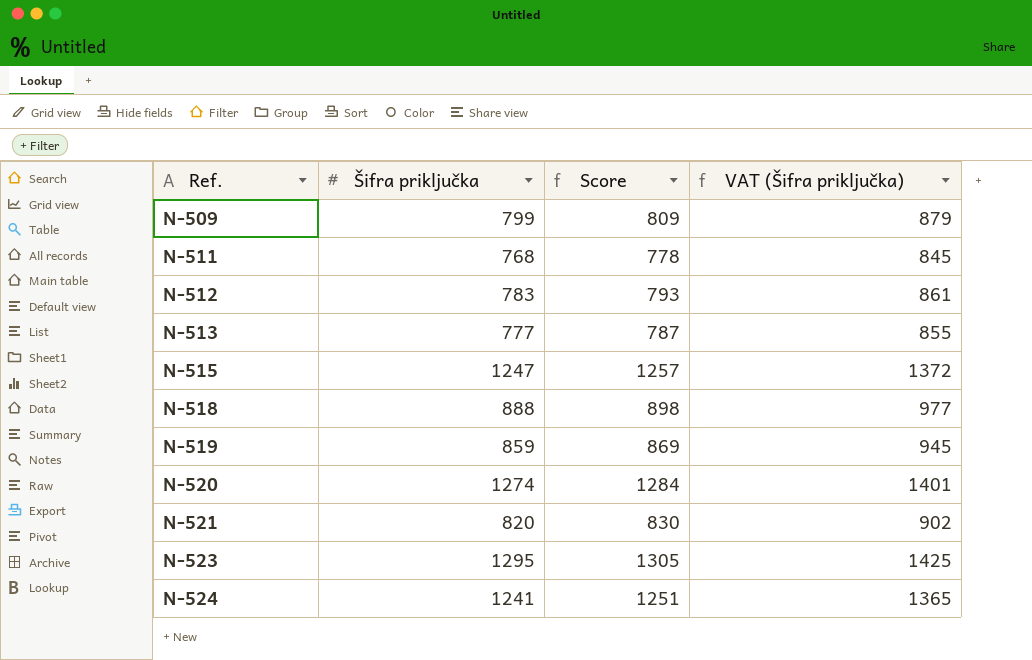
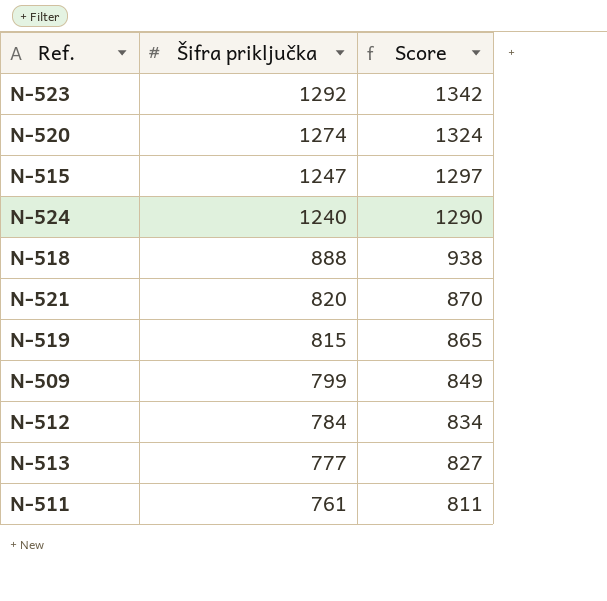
row order: Ref. ascending -> Šifra priključka descending
column VAT (Šifra priključka) | formula: [Šifra priključka] * 1.1 -> none
column Score | formula: [Šifra priključka] + 10 -> [Šifra priključka] + 50
N-523 | Šifra priključka: 1295 -> 1292
N-524 | Šifra priključka: 1241 -> 1240
N-519 | Šifra priključka: 859 -> 815
N-512 | Šifra priključka: 783 -> 784
N-511 | Šifra priključka: 768 -> 761

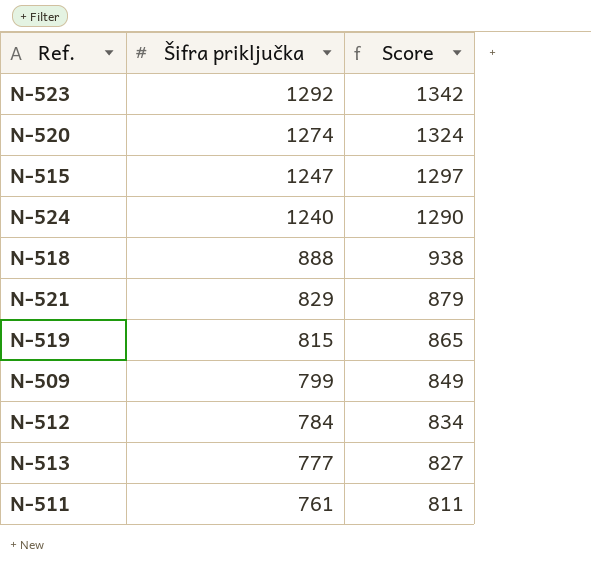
N-521 | Šifra priključka: 820 -> 829
N-521 | Score: 870 -> 879

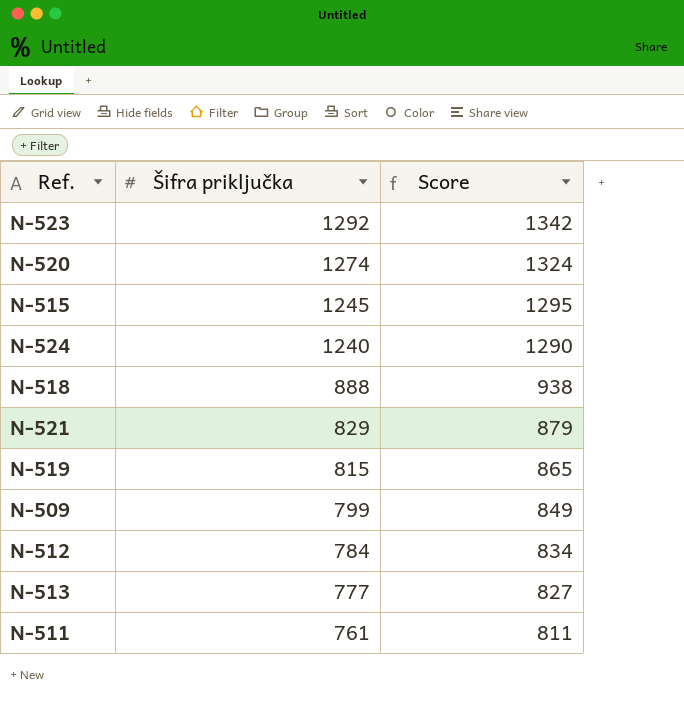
N-515 | Šifra priključka: 1247 -> 1245
N-515 | Score: 1297 -> 1295

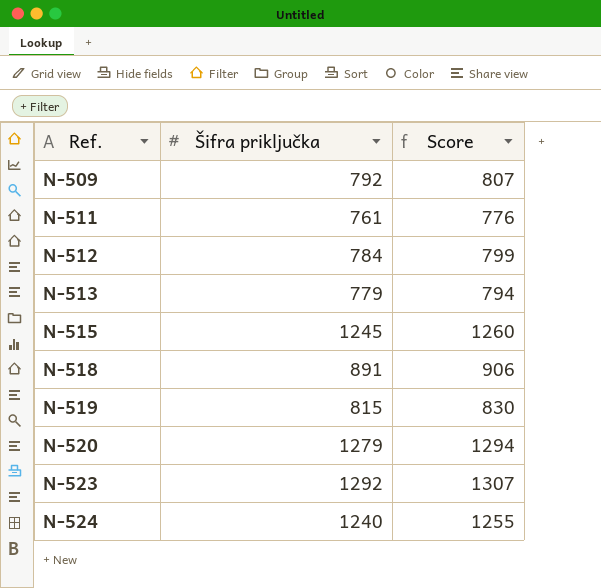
row order: Šifra priključka descending -> Ref. ascending
column Score | formula: [Šifra priključka] + 50 -> [Šifra priključka] + 15
row N-521: 829 | 879 -> none
N-509 | Šifra priključka: 799 -> 792
N-513 | Šifra priključka: 777 -> 779
N-518 | Šifra priključka: 888 -> 891
N-520 | Šifra priključka: 1274 -> 1279

